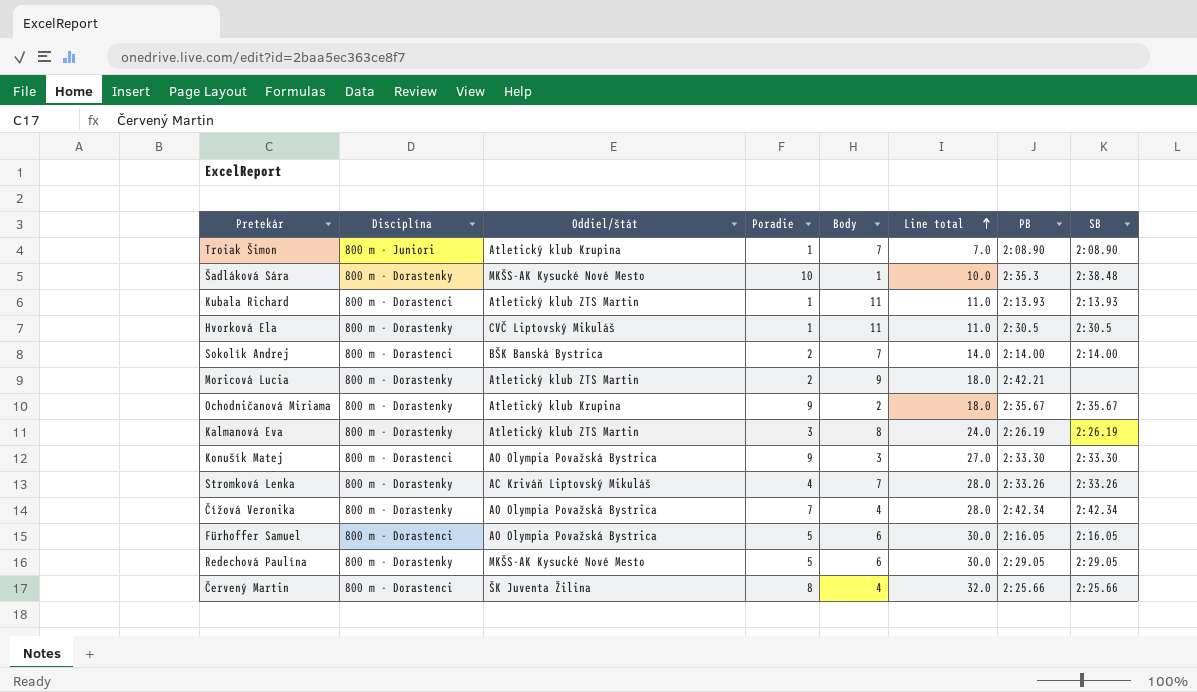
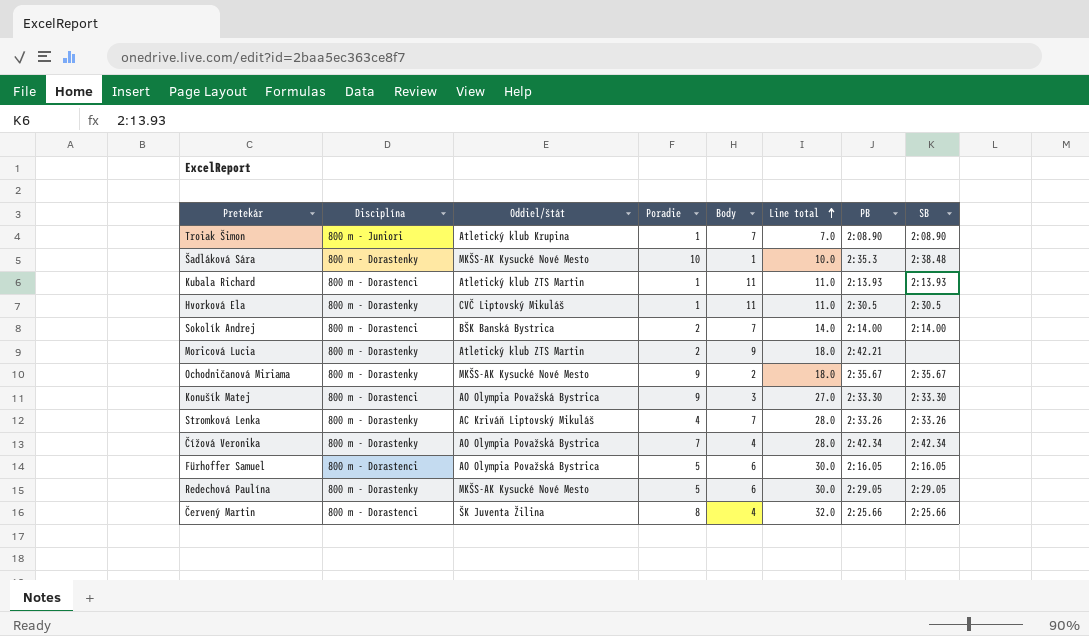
row Kalmanová Eva: 800 m - Dorastenky | Atletický klub ZTS Martin | 3 | 8 | 24.0 | 2:26.19 | 2:26.19 -> none
Ochodničanová Miriama | Oddiel/štát: Atletický klub Krupina -> MKŠS-AK Kysucké Nové Mesto

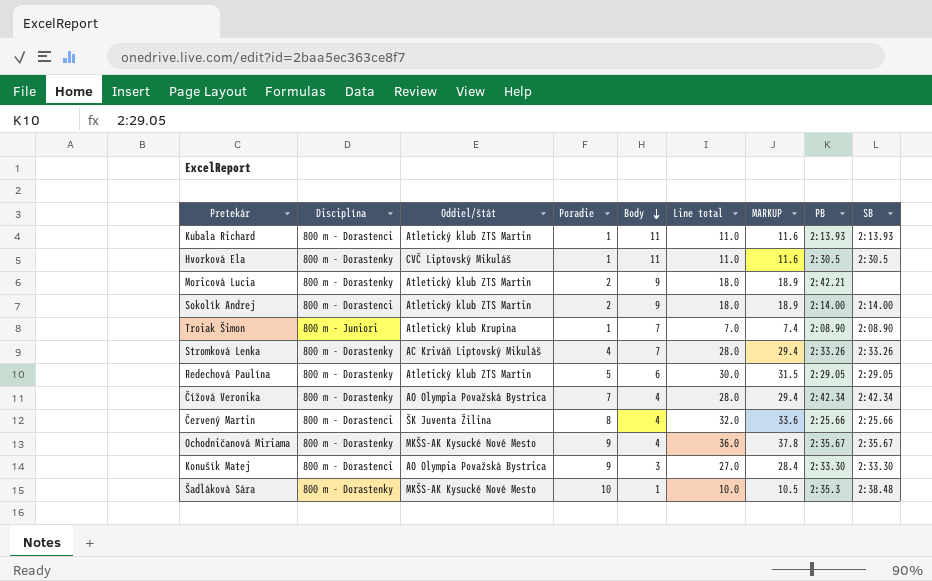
row order: Line total ascending -> Body descending
column MARKUP | formula: none -> [Line total] * 1.05
row Fürhoffer Samuel: 800 m - Dorastenci | AO Olympia Považská Bystrica | 5 | 6 | 30.0 | 2:16.05 | 2:16.05 -> none
Sokolík Andrej | Oddiel/štát: BŠK Banská Bystrica -> Atletický klub ZTS Martin
Sokolík Andrej | Body: 7 -> 9
Sokolík Andrej | Line total: 14.0 -> 18.0
Redechová Paulína | Oddiel/štát: MKŠS-AK Kysucké Nové Mesto -> Atletický klub ZTS Martin
Ochodničanová Miriama | Body: 2 -> 4
Ochodničanová Miriama | Line total: 18.0 -> 36.0

